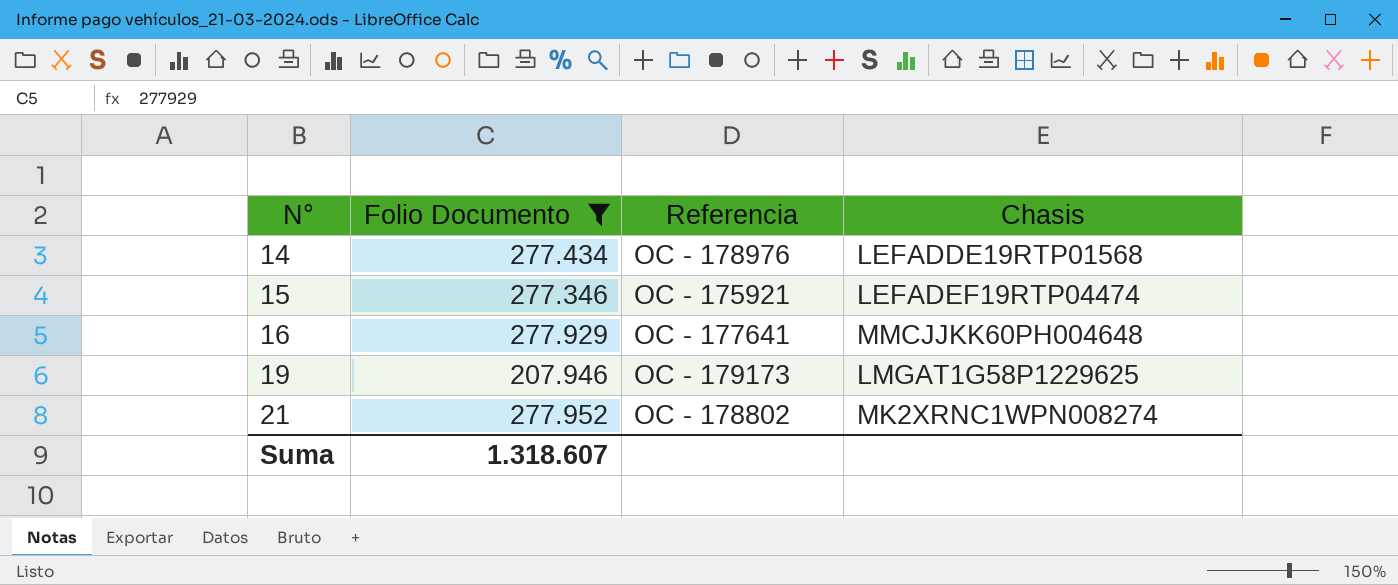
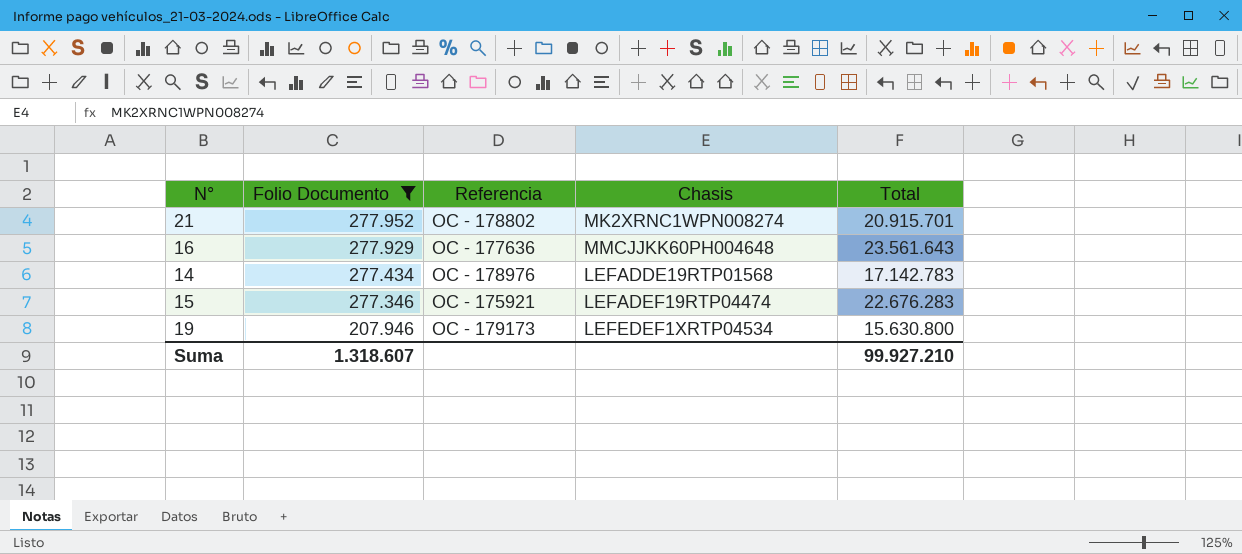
row order: N° ascending -> Folio Documento descending
column Total | position: none -> 5
16 | Referencia: OC - 177641 -> OC - 177636
19 | Chasis: LMGAT1G58P1229625 -> LEFEDEF1XRTP04534

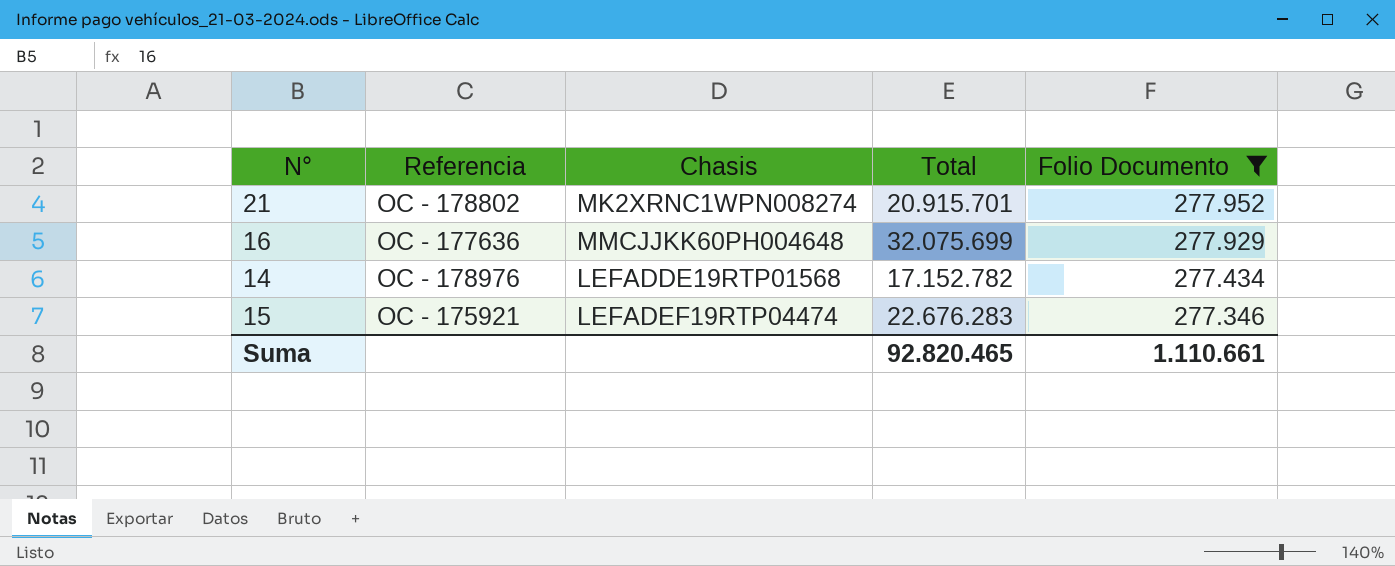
column Folio Documento | position: 2 -> 5
row 19: 207.946 | OC - 179173 | LEFEDEF1XRTP04534 | 15.630.800 -> none
16 | Total: 23.561.643 -> 32.075.699
14 | Total: 17.142.783 -> 17.152.782
Suma | Total: 99.927.210 -> 92.820.465
Suma | Folio Documento: 1.318.607 -> 1.110.661

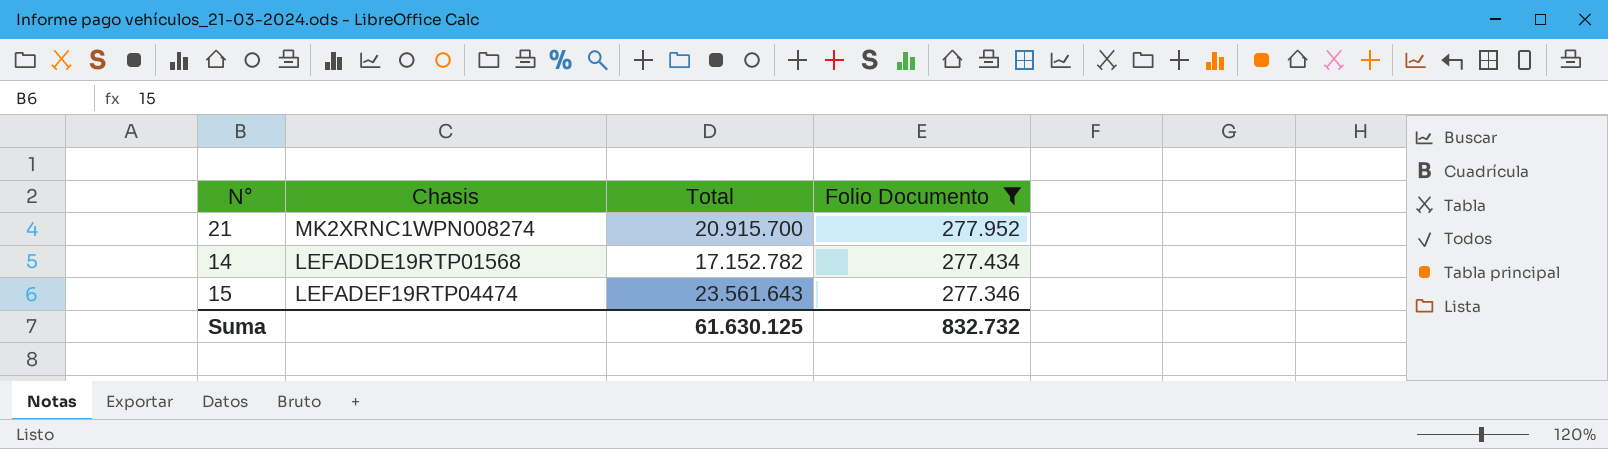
column Referencia | position: 2 -> none
row 16: OC - 177636 | MMCJJKK60PH004648 | 32.075.699 | 277.929 -> none
21 | Total: 20.915.701 -> 20.915.700
15 | Total: 22.676.283 -> 23.561.643
Suma | Total: 92.820.465 -> 61.630.125
Suma | Folio Documento: 1.110.661 -> 832.732

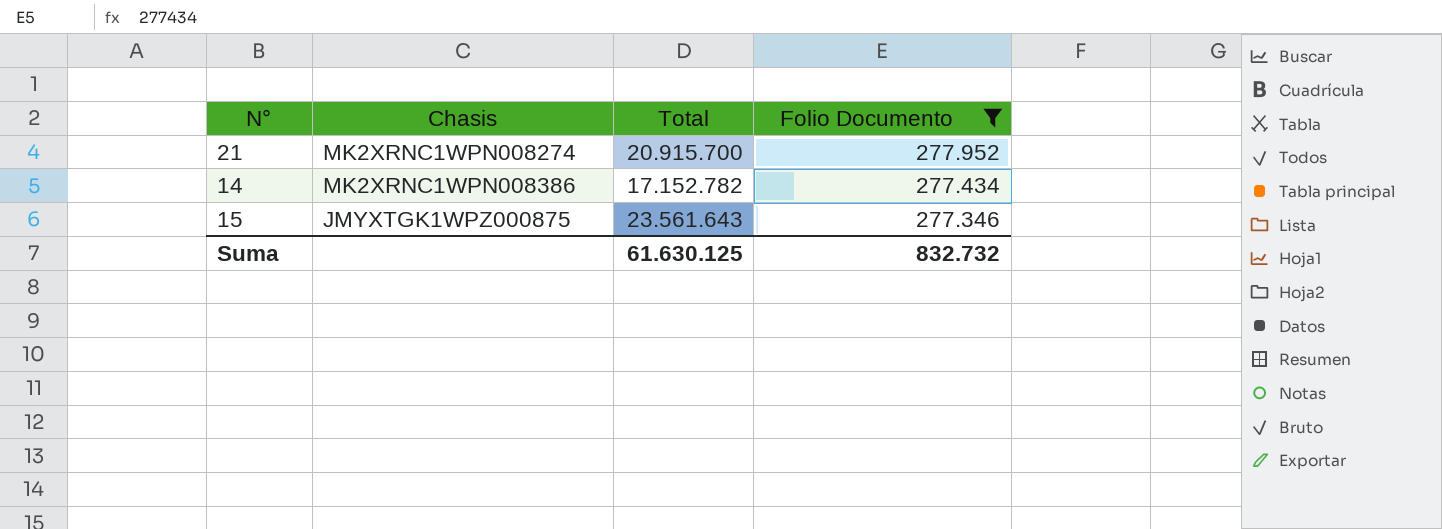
14 | Chasis: LEFADDE19RTP01568 -> MK2XRNC1WPN008386
15 | Chasis: LEFADEF19RTP04474 -> JMYXTGK1WPZ000875

